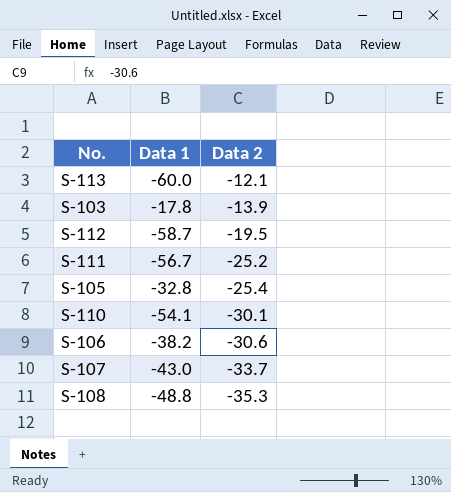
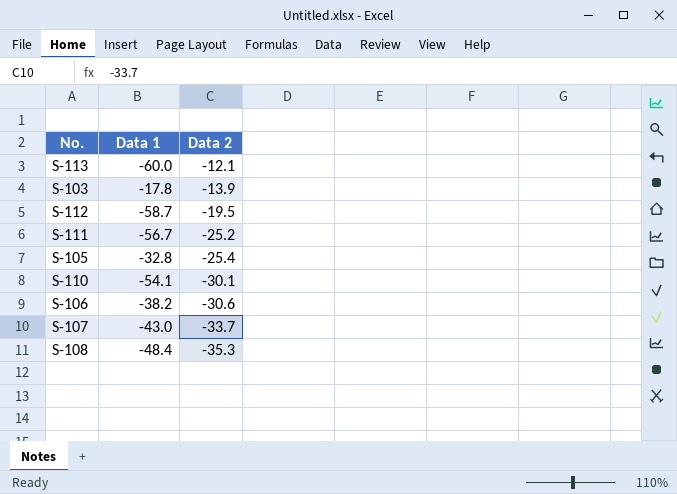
S-108 | Data 1: -48.8 -> -48.4

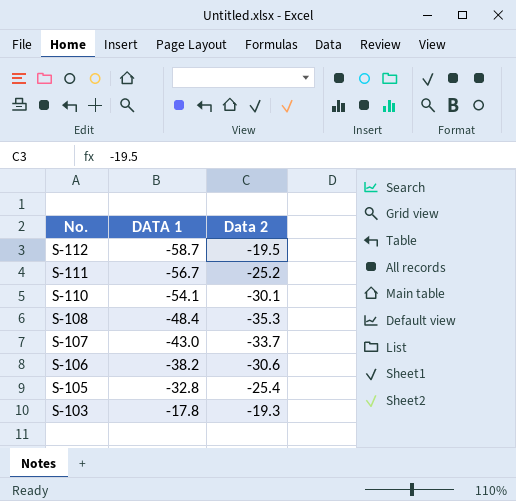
row order: Data 2 descending -> No. descending
column name: Data 1 -> DATA 1
row S-113: -60.0 | -12.1 -> none
S-103 | Data 2: -13.9 -> -19.3

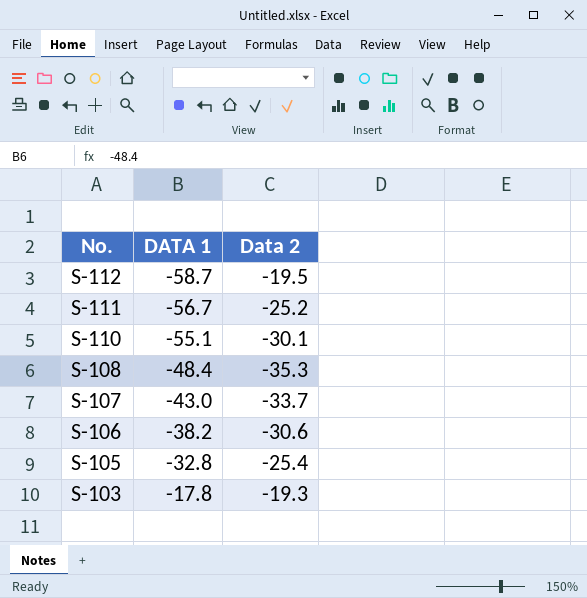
S-110 | DATA 1: -54.1 -> -55.1

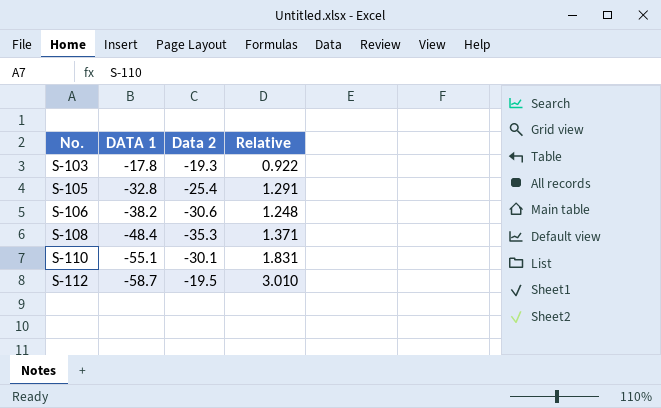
row order: No. descending -> No. ascending
column Relative | formula: none -> [DATA 1] / [Data 2]
row S-111: -56.7 | -25.2 -> none
row S-107: -43.0 | -33.7 -> none

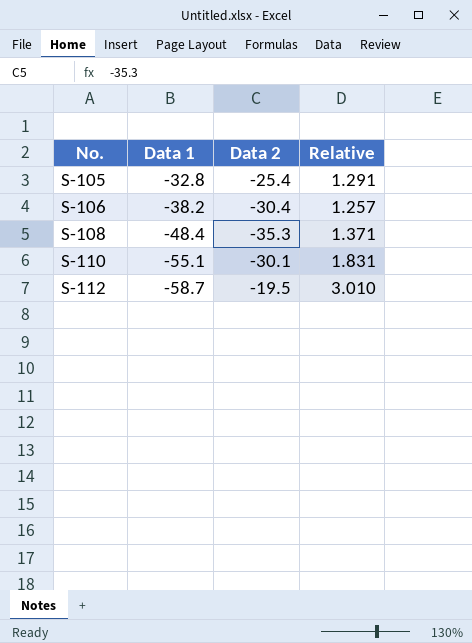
column name: DATA 1 -> Data 1
row S-103: -17.8 | -19.3 | 0.922 -> none
S-106 | Data 2: -30.6 -> -30.4
S-106 | Relative: 1.248 -> 1.257

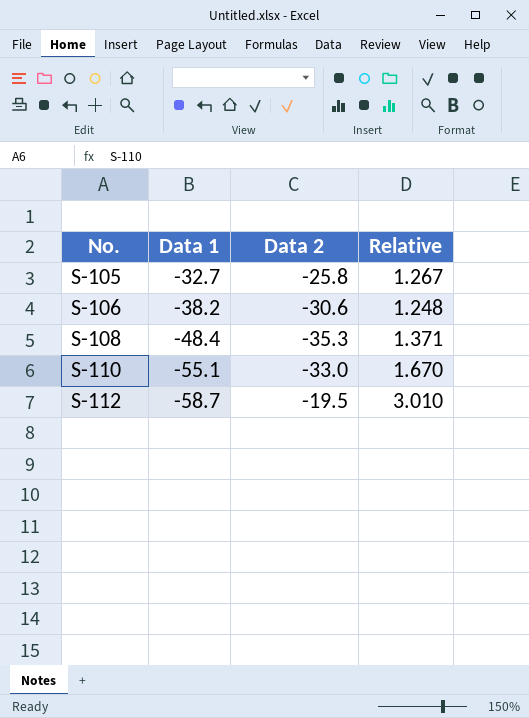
S-105 | Data 1: -32.8 -> -32.7
S-105 | Data 2: -25.4 -> -25.8
S-105 | Relative: 1.291 -> 1.267
S-106 | Data 2: -30.4 -> -30.6
S-106 | Relative: 1.257 -> 1.248
S-110 | Data 2: -30.1 -> -33.0
S-110 | Relative: 1.831 -> 1.670

